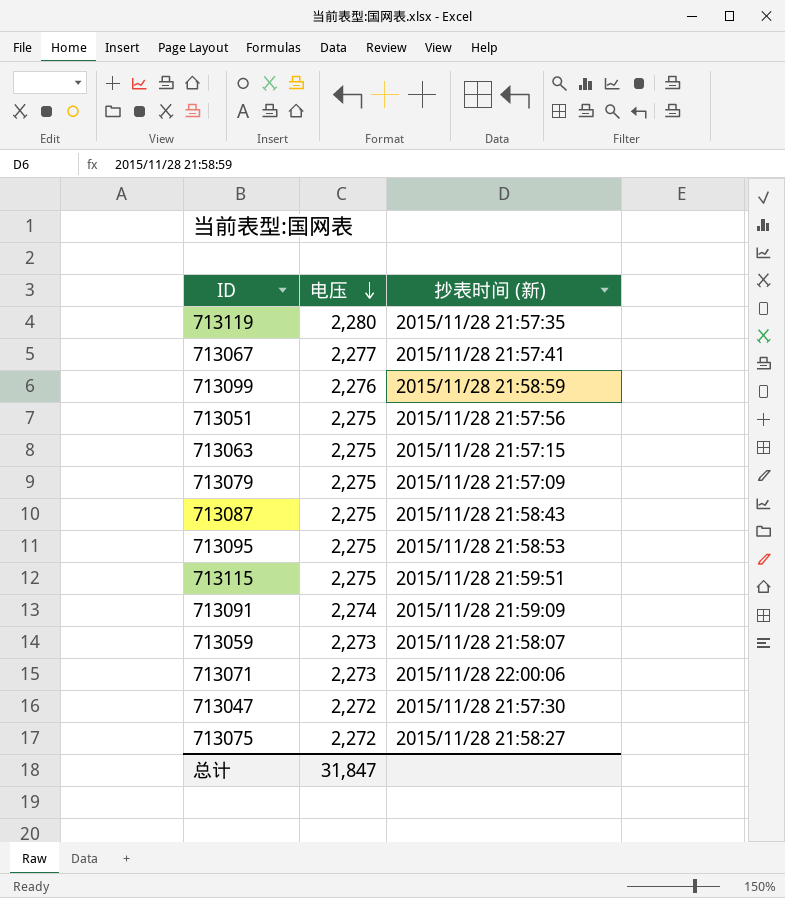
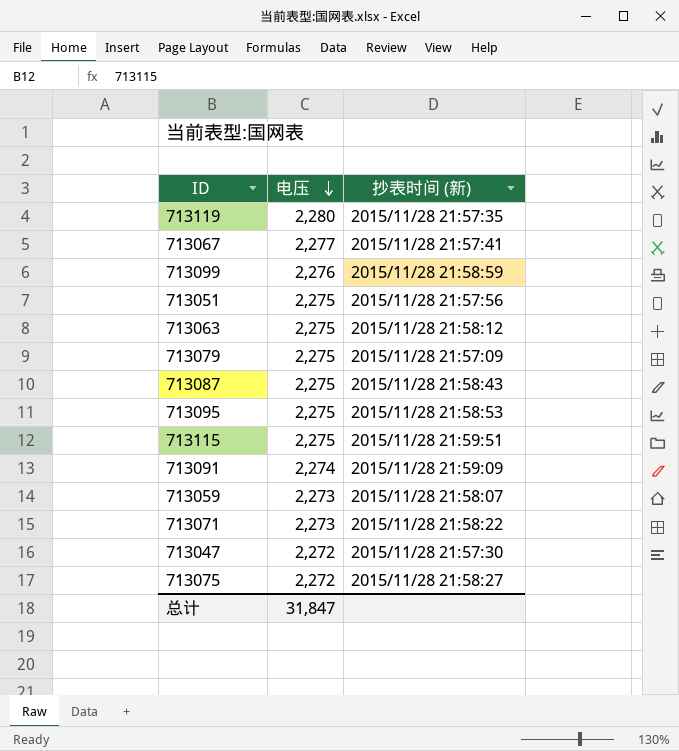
713063 | 抄表时间 (新): 2015/11/28 21:57:15 -> 2015/11/28 21:58:12
713071 | 抄表时间 (新): 2015/11/28 22:00:06 -> 2015/11/28 21:58:22

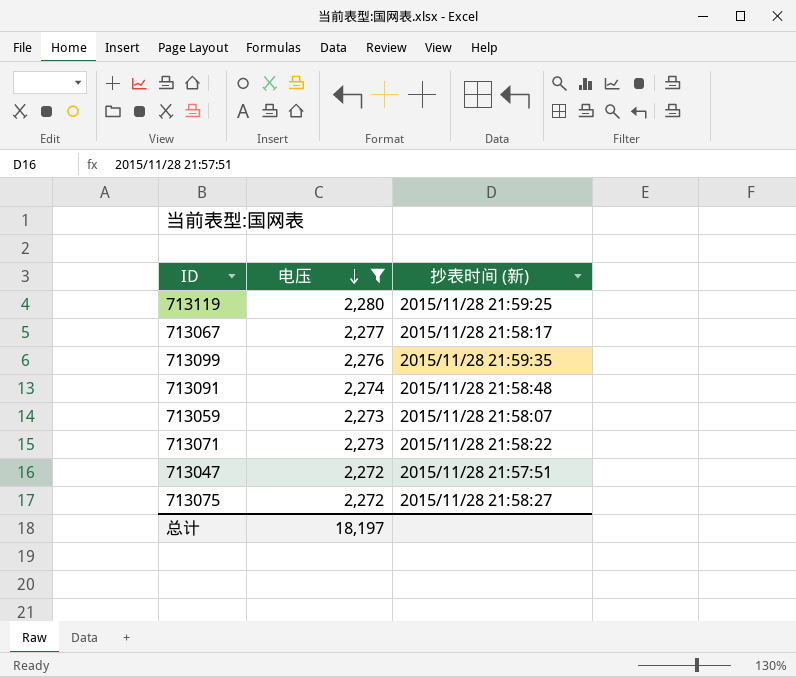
filter: none -> 电压 != 2,275
713119 | 抄表时间 (新): 2015/11/28 21:57:35 -> 2015/11/28 21:59:25
713067 | 抄表时间 (新): 2015/11/28 21:57:41 -> 2015/11/28 21:58:17
713099 | 抄表时间 (新): 2015/11/28 21:58:59 -> 2015/11/28 21:59:35
713091 | 抄表时间 (新): 2015/11/28 21:59:09 -> 2015/11/28 21:58:48
713047 | 抄表时间 (新): 2015/11/28 21:57:30 -> 2015/11/28 21:57:51
总计 | 电压: 31,847 -> 18,197

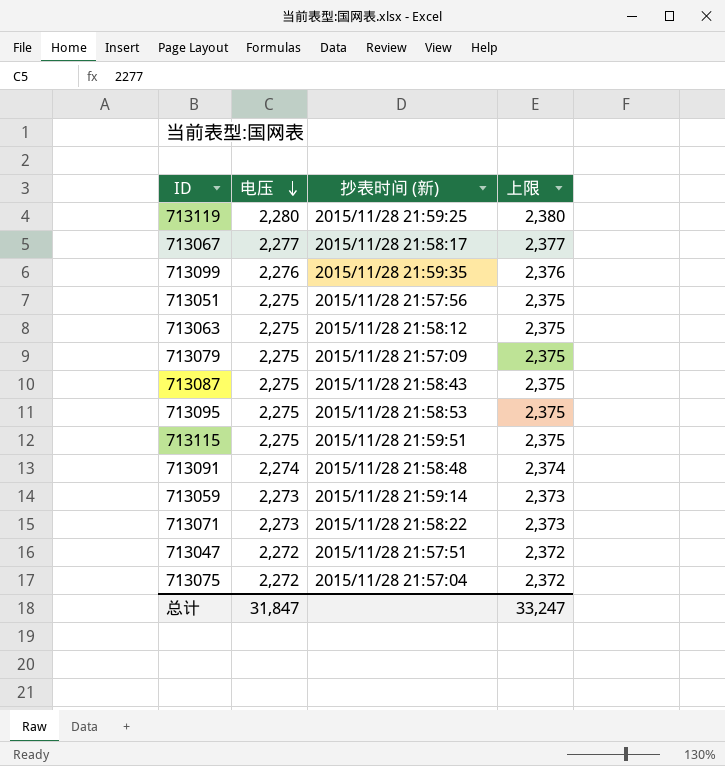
filter: 电压 != 2,275 -> none
column 上限 | formula: none -> [电压] + 100
713059 | 抄表时间 (新): 2015/11/28 21:58:07 -> 2015/11/28 21:59:14
713075 | 抄表时间 (新): 2015/11/28 21:58:27 -> 2015/11/28 21:57:04
总计 | 电压: 18,197 -> 31,847

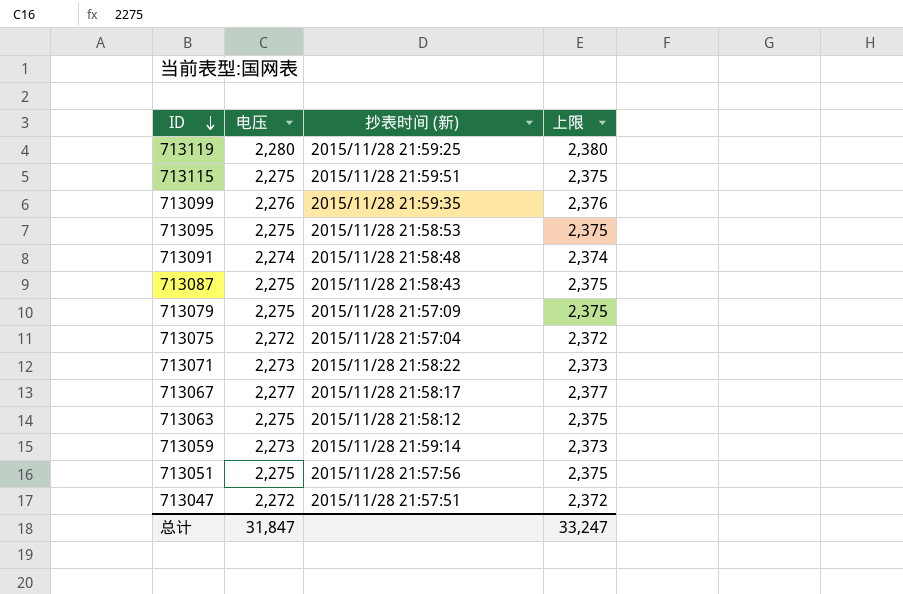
row order: 电压 descending -> ID descending

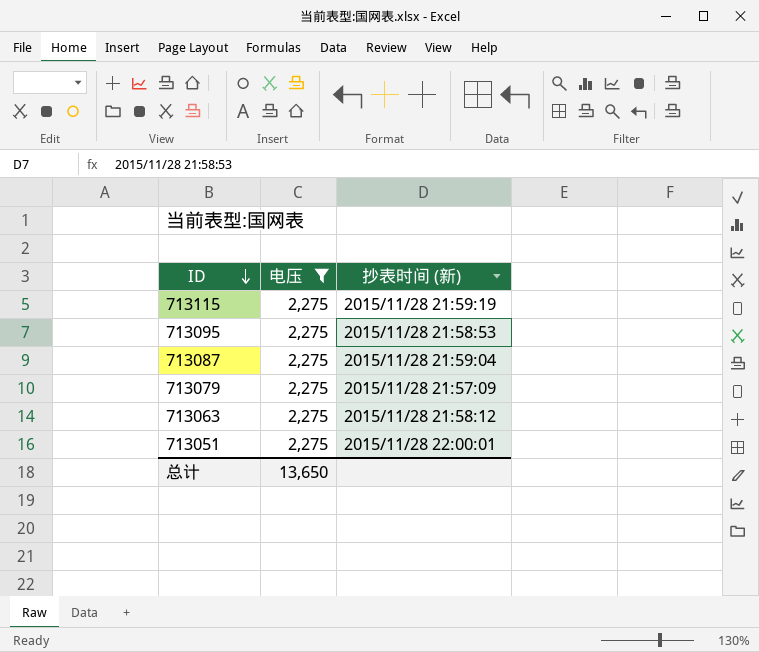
filter: none -> 电压 = 2,275
column 上限 | formula: [电压] + 100 -> none
713115 | 抄表时间 (新): 2015/11/28 21:59:51 -> 2015/11/28 21:59:19
713087 | 抄表时间 (新): 2015/11/28 21:58:43 -> 2015/11/28 21:59:04
713051 | 抄表时间 (新): 2015/11/28 21:57:56 -> 2015/11/28 22:00:01
总计 | 电压: 31,847 -> 13,650

